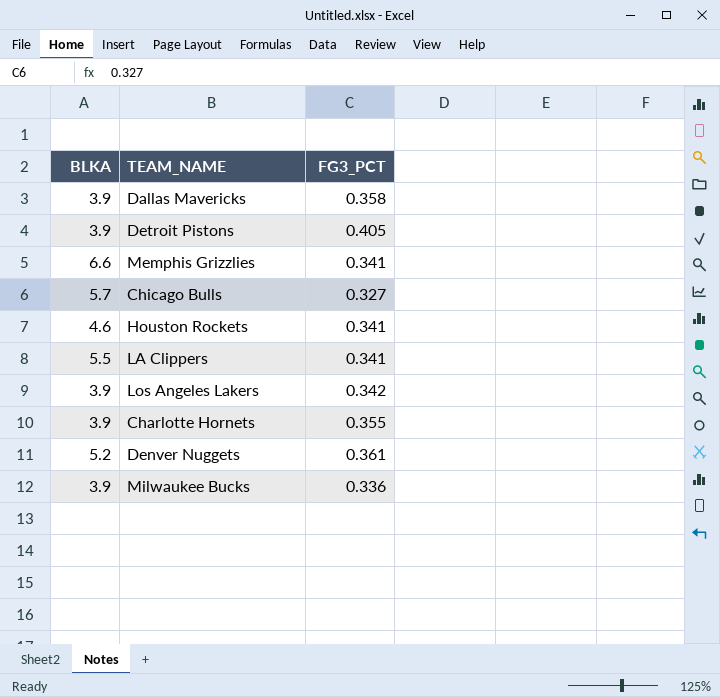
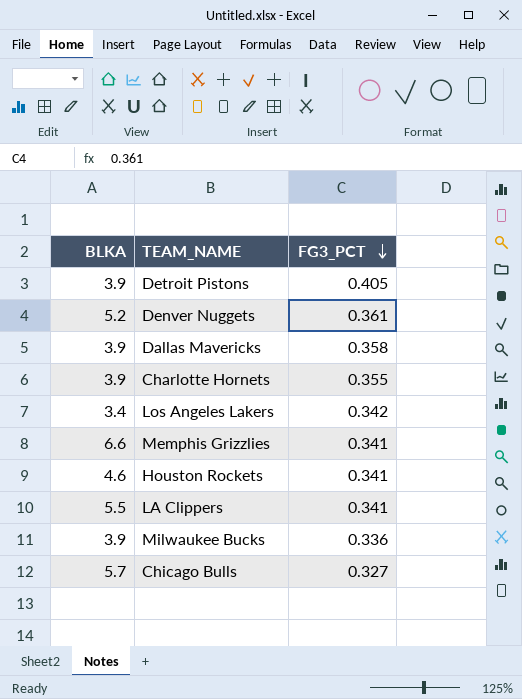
row order: none -> FG3_PCT descending
Los Angeles Lakers | BLKA: 3.9 -> 3.4

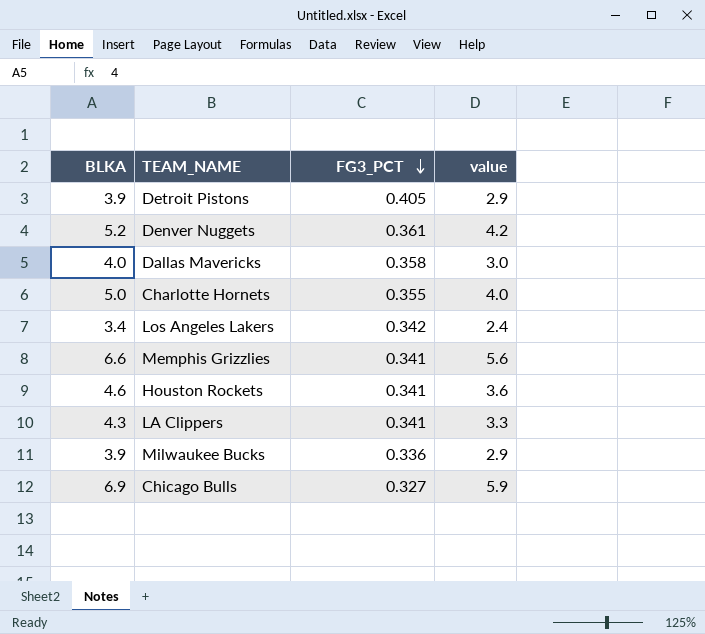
column value | formula: none -> [BLKA] - 1
Dallas Mavericks | BLKA: 3.9 -> 4.0
Charlotte Hornets | BLKA: 3.9 -> 5.0
LA Clippers | BLKA: 5.5 -> 4.3
Chicago Bulls | BLKA: 5.7 -> 6.9

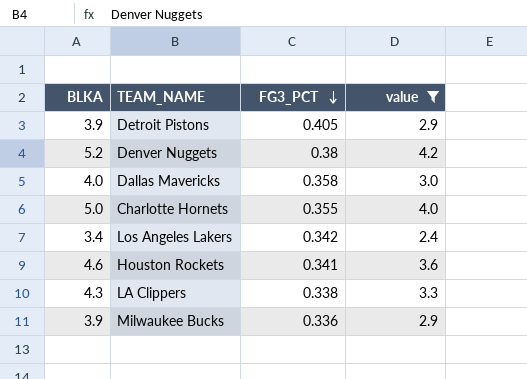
filter: none -> value <= 4.2
Denver Nuggets | FG3_PCT: 0.361 -> 0.38
LA Clippers | FG3_PCT: 0.341 -> 0.338

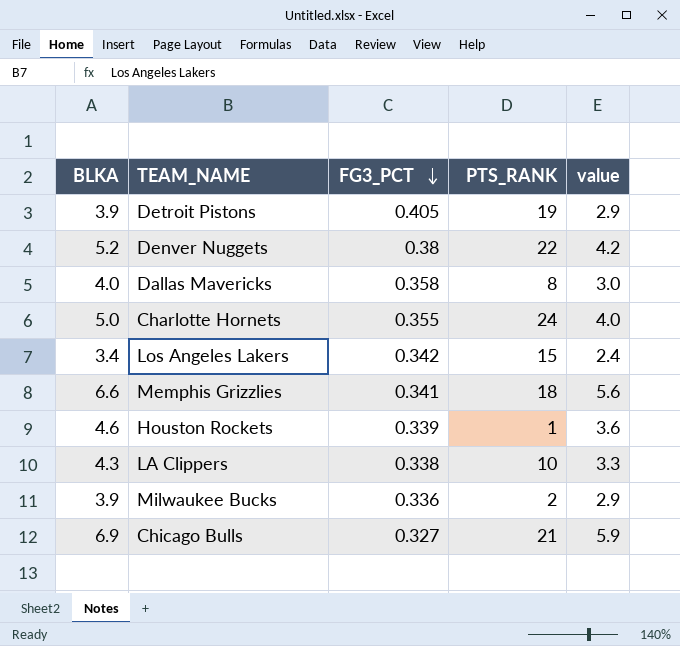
filter: value <= 4.2 -> none
column PTS_RANK | position: none -> 4
Houston Rockets | FG3_PCT: 0.341 -> 0.339

